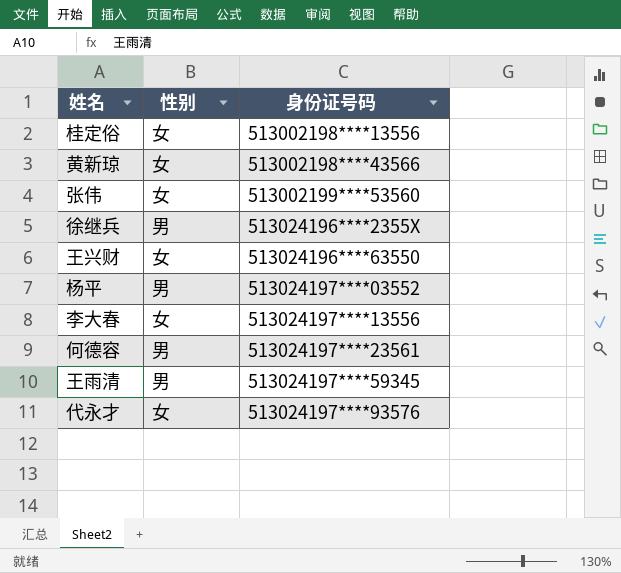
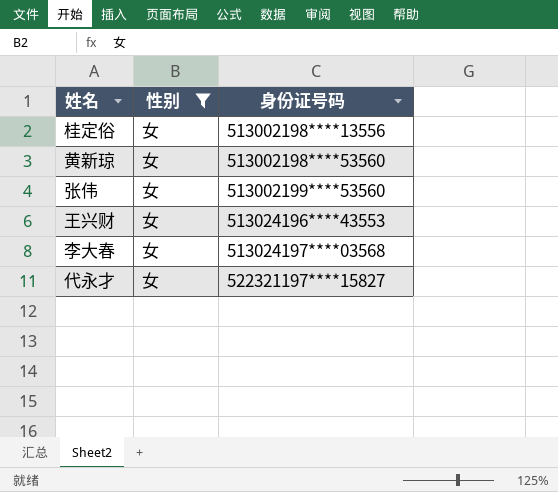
filter: none -> 性别 = 女
黄新琼 | 身份证号码: 513002198****43566 -> 513002198****53560
王兴财 | 身份证号码: 513024196****63550 -> 513024196****43553
李大春 | 身份证号码: 513024197****13556 -> 513024197****03568
代永才 | 身份证号码: 513024197****93576 -> 522321197****15827

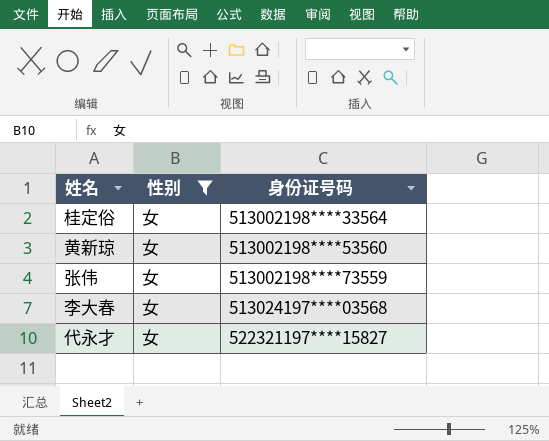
row 王兴财: 女 | 513024196****43553 -> none
桂定俗 | 身份证号码: 513002198****13556 -> 513002198****33564
张伟 | 身份证号码: 513002199****53560 -> 513002198****73559

